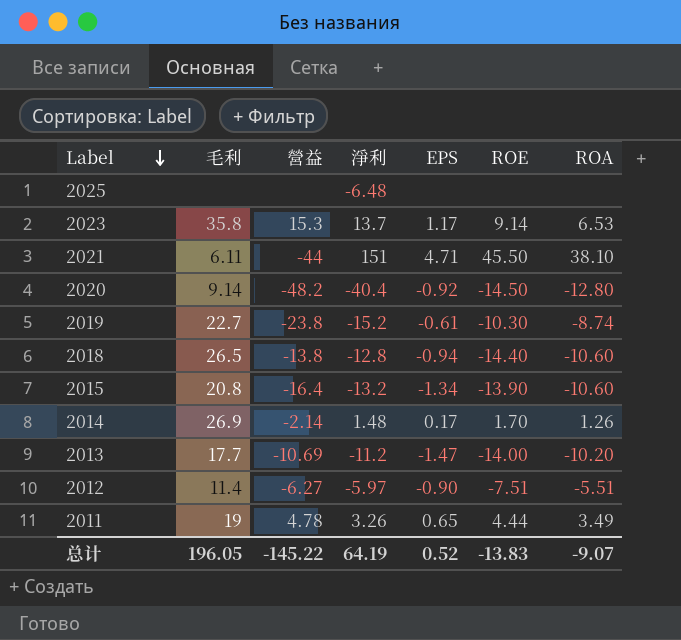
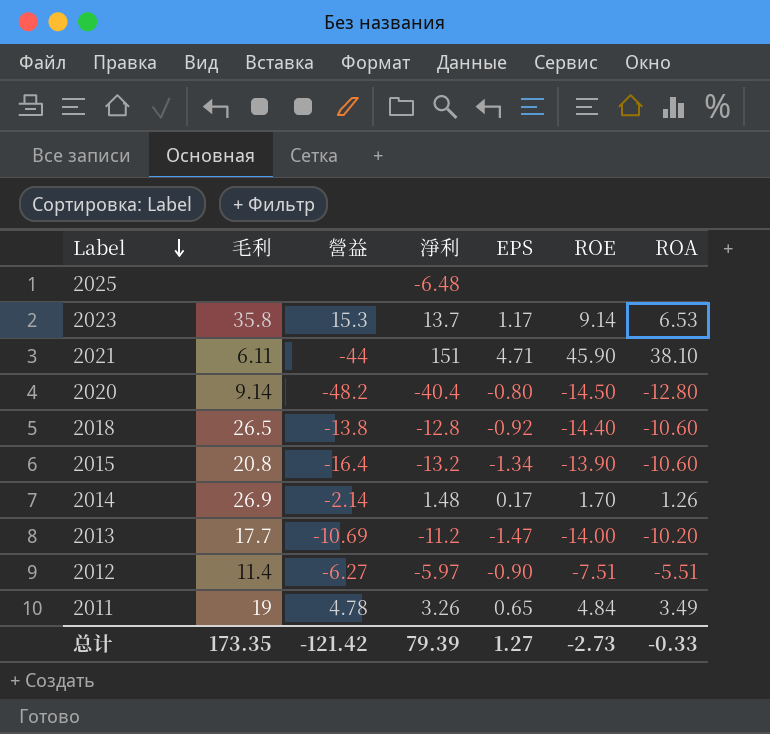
row 2019: 22.7 | -23.8 | -15.2 | -0.61 | -10.30 | -8.74 -> none
2021 | ROE: 45.50 -> 45.90
2020 | EPS: -0.92 -> -0.80
2018 | EPS: -0.94 -> -0.92
2011 | ROE: 4.44 -> 4.84
总计 | 毛利: 196.05 -> 173.35
总计 | 營益: -145.22 -> -121.42
总计 | 淨利: 64.19 -> 79.39
总计 | EPS: 0.52 -> 1.27
总计 | ROE: -13.83 -> -2.73
总计 | ROA: -9.07 -> -0.33

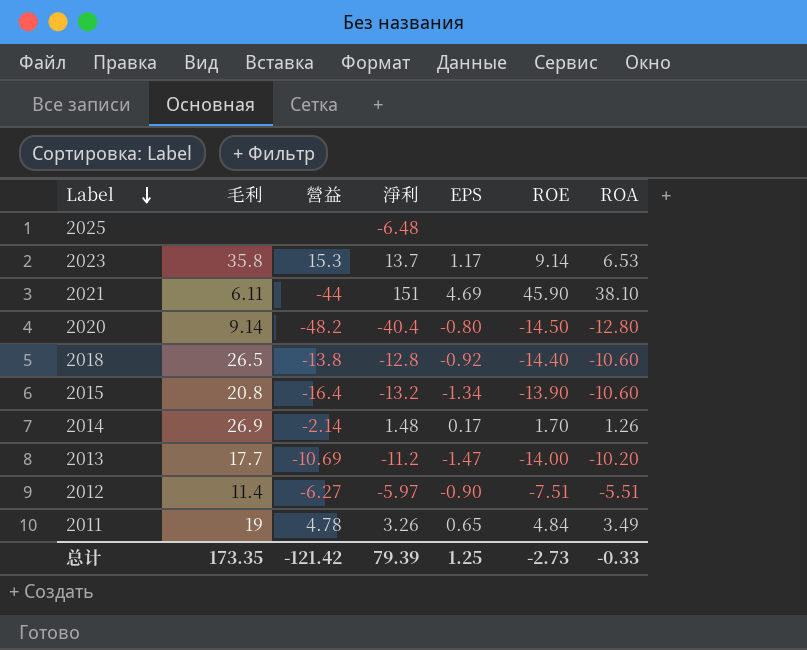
2021 | EPS: 4.71 -> 4.69
总计 | EPS: 1.27 -> 1.25

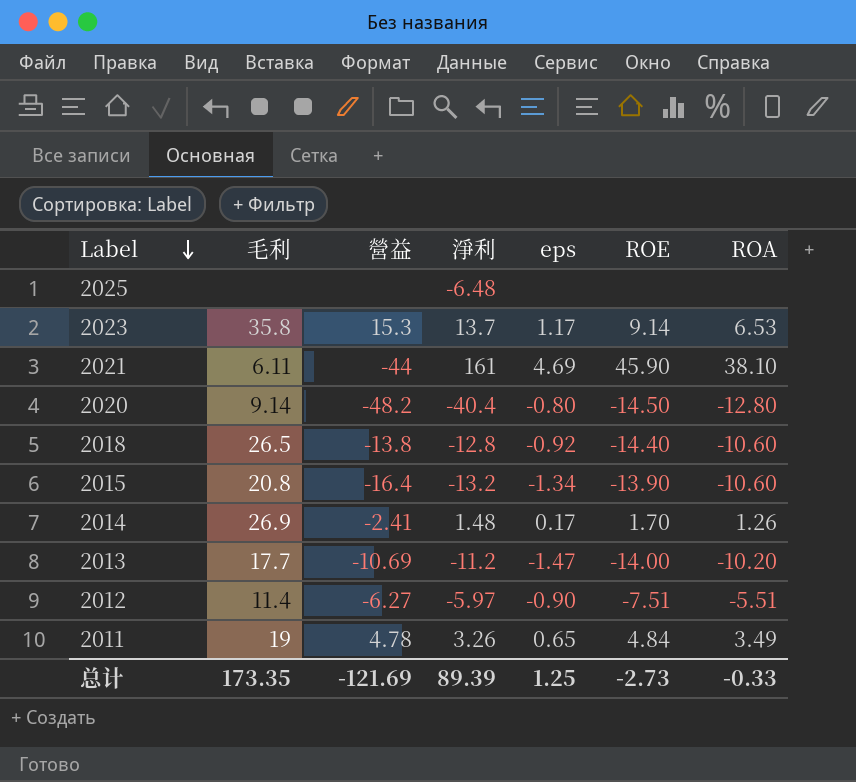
column name: EPS -> eps
2021 | 淨利: 151 -> 161
2014 | 營益: -2.14 -> -2.41
总计 | 營益: -121.42 -> -121.69
总计 | 淨利: 79.39 -> 89.39

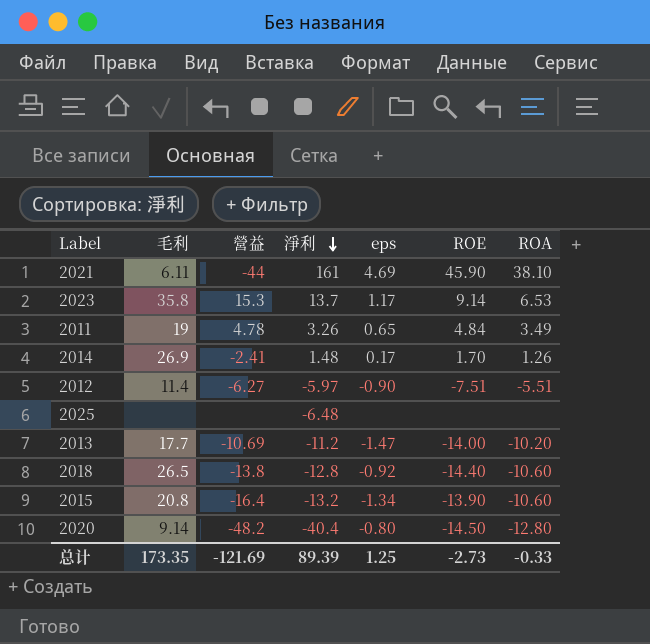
row order: Label descending -> 淨利 descending

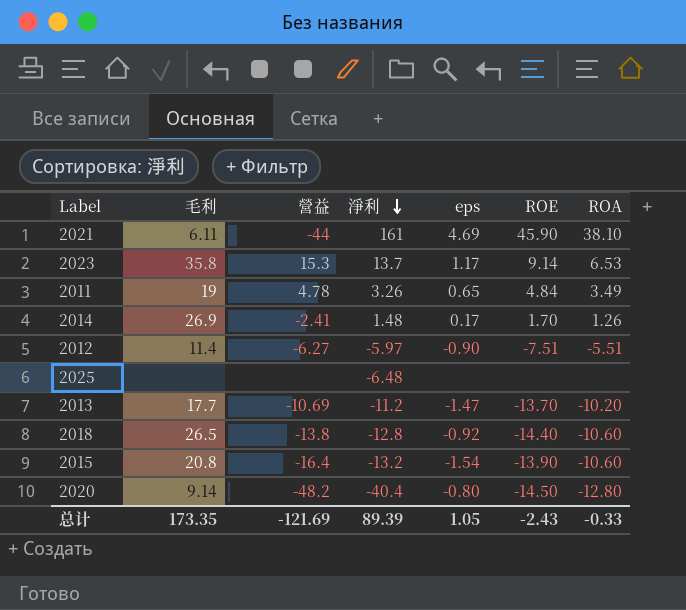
2013 | ROE: -14.00 -> -13.70
2015 | eps: -1.34 -> -1.54
总计 | eps: 1.25 -> 1.05
总计 | ROE: -2.73 -> -2.43

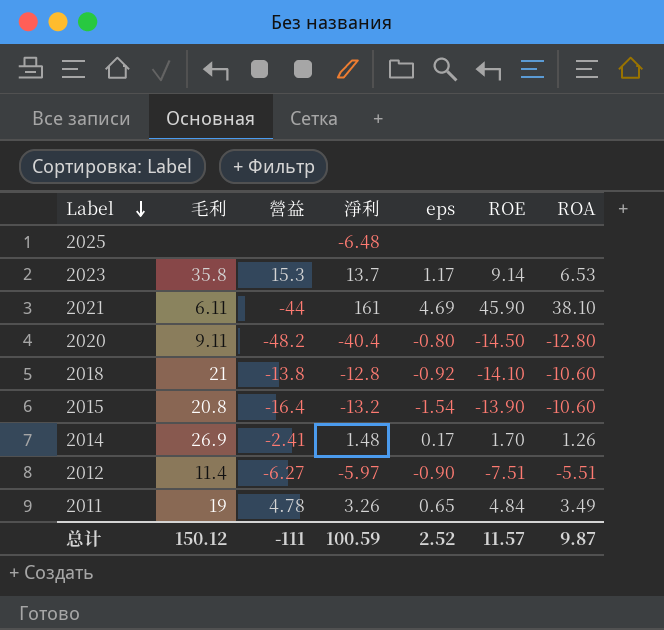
row order: 淨利 descending -> Label descending
row 2013: 17.7 | -10.69 | -11.2 | -1.47 | -13.70 | -10.20 -> none
2020 | 毛利: 9.14 -> 9.11
2018 | 毛利: 26.5 -> 21
2018 | ROE: -14.40 -> -14.10
总计 | 毛利: 173.35 -> 150.12
总计 | 營益: -121.69 -> -111
总计 | 淨利: 89.39 -> 100.59
总计 | eps: 1.05 -> 2.52
总计 | ROE: -2.43 -> 11.57
总计 | ROA: -0.33 -> 9.87

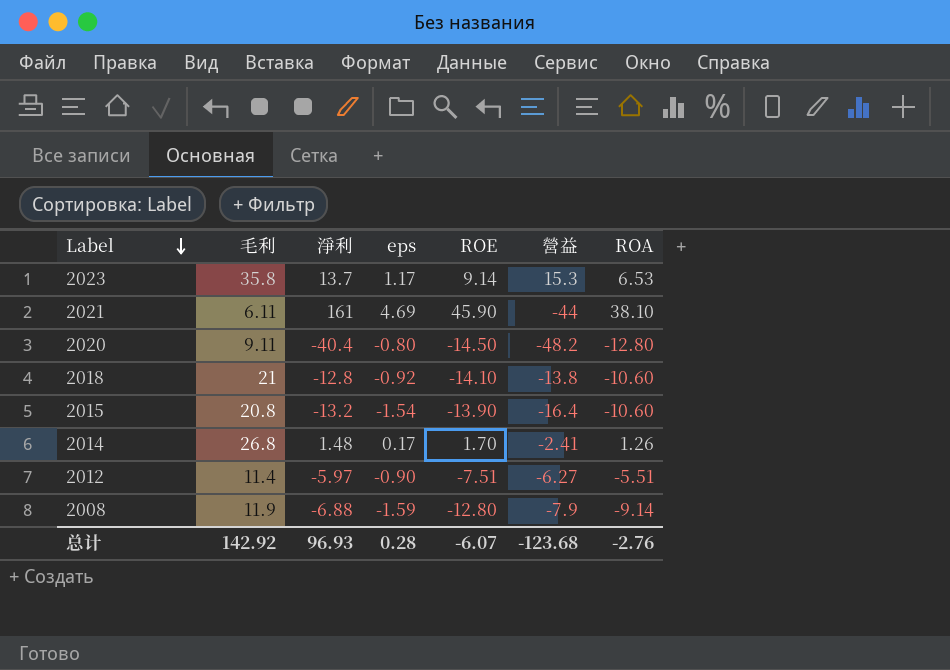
column 營益 | position: 3 -> 6
row 2025: none | none | -6.48 | none | none | none -> none
row 2011: 19 | 4.78 | 3.26 | 0.65 | 4.84 | 3.49 -> none
2014 | 毛利: 26.9 -> 26.8
row 2008: none -> 11.9 | -6.88 | -1.59 | -12.80 | -7.9 | -9.14
总计 | 毛利: 150.12 -> 142.92
总计 | 淨利: 100.59 -> 96.93
总计 | eps: 2.52 -> 0.28
总计 | ROE: 11.57 -> -6.07
总计 | 營益: -111 -> -123.68
总计 | ROA: 9.87 -> -2.76

